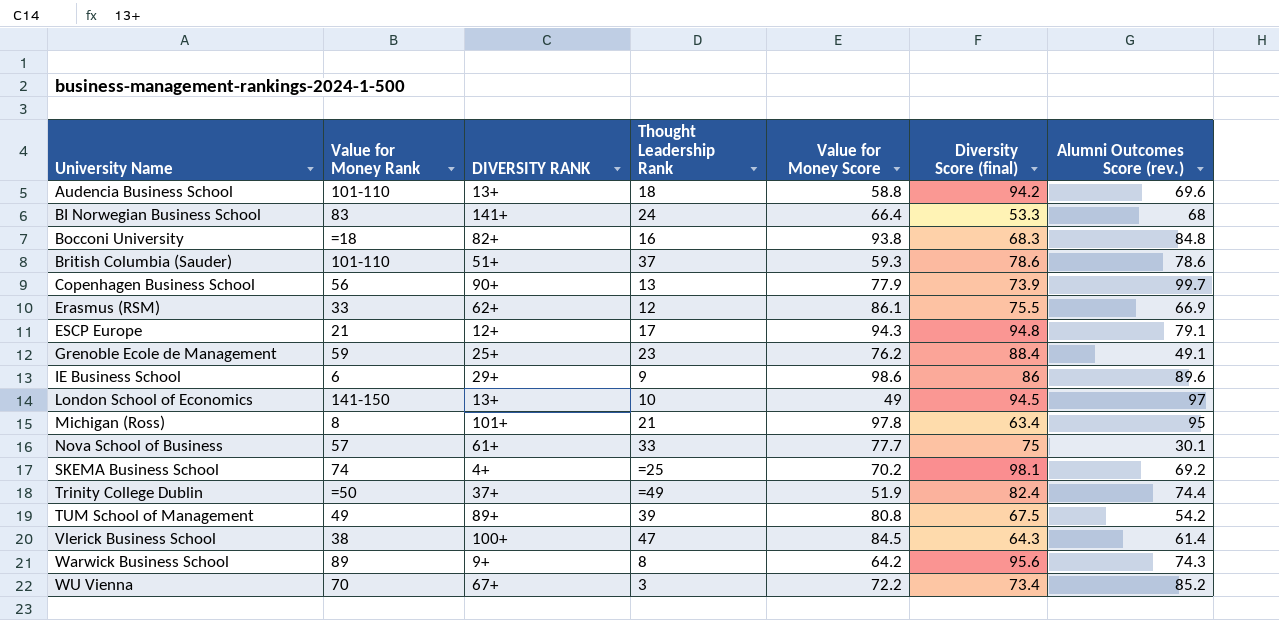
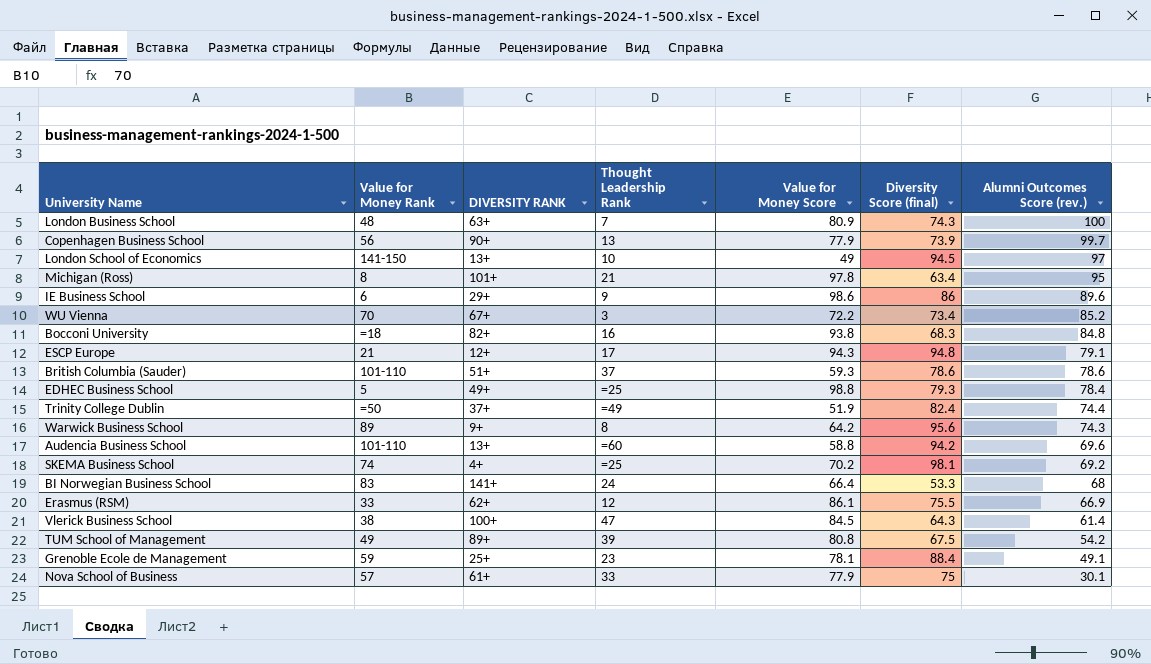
row order: University Name ascending -> Alumni Outcomes Score (rev.) descending
row London Business School: none -> 48 | 63+ | 7 | 80.9 | 74.3 | 100
row EDHEC Business School: none -> 5 | 49+ | =25 | 98.8 | 79.3 | 78.4
Audencia Business School | Thought Leadership Rank: 18 -> =60
Grenoble Ecole de Management | Value for Money Score: 76.2 -> 78.1
Nova School of Business | Value for Money Score: 77.7 -> 77.9

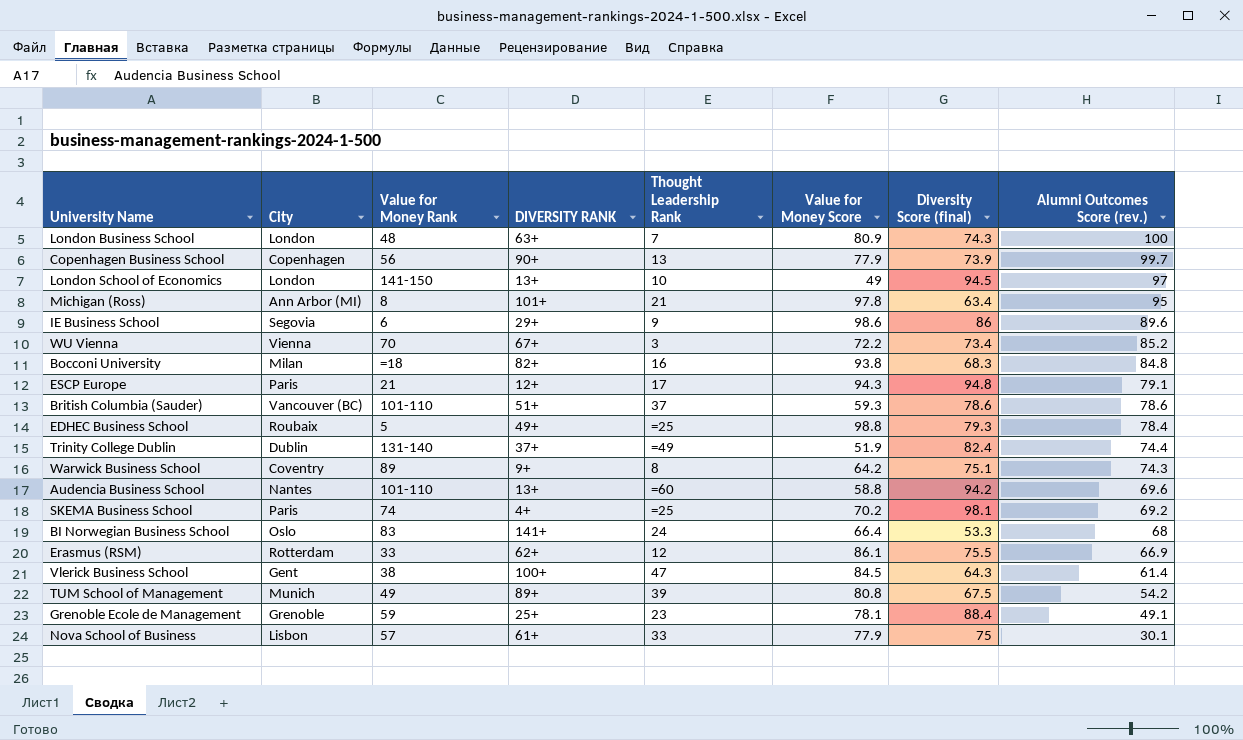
column City | position: none -> 2
Trinity College Dublin | Value for Money Rank: =50 -> 131-140
Warwick Business School | Diversity Score (final): 95.6 -> 75.1

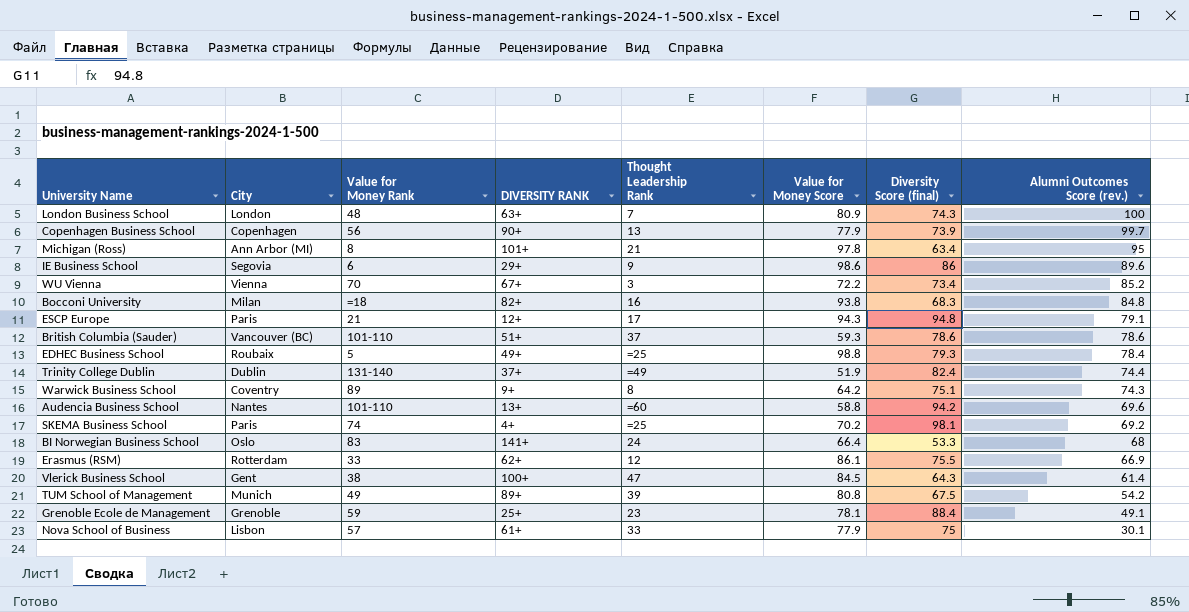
row London School of Economics: London | 141-150 | 13+ | 10 | 49 | 94.5 | 97 -> none

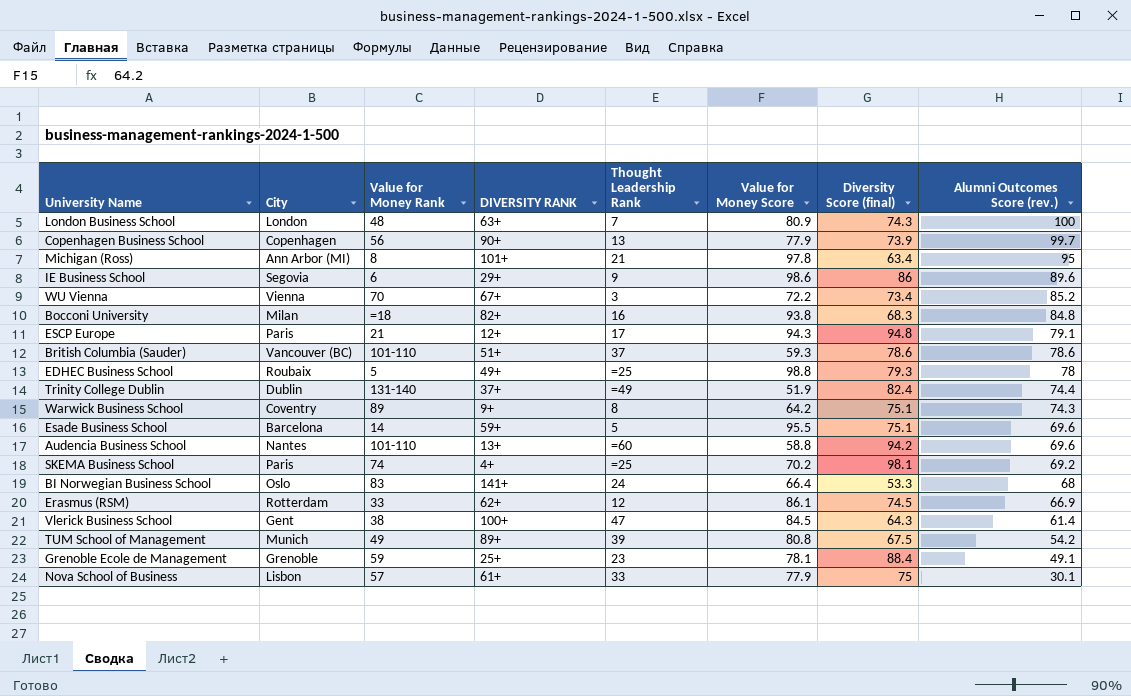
EDHEC Business School | Alumni Outcomes Score (rev.): 78.4 -> 78
row Esade Business School: none -> Barcelona | 14 | 59+ | 5 | 95.5 | 75.1 | 69.6
Erasmus (RSM) | Diversity Score (final): 75.5 -> 74.5

